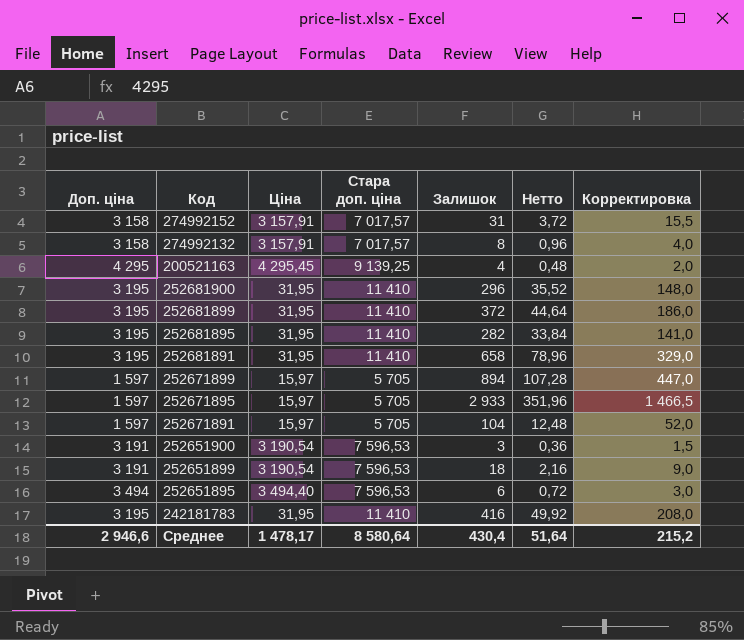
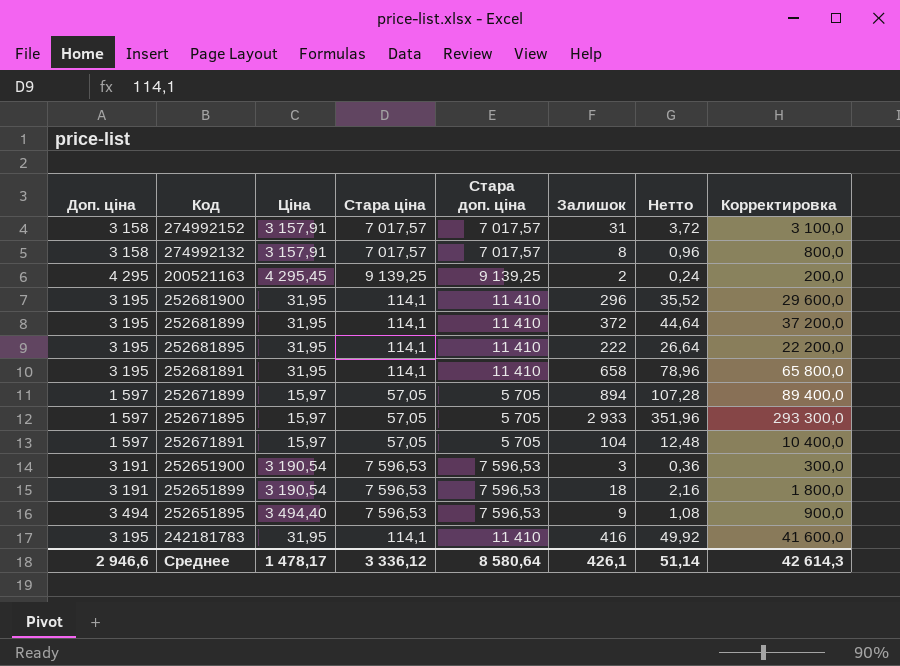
column Стара ціна | position: none -> 4
column Корректировка | formula: [Залишок] * 0,5 -> [Залишок] * 100
200521163 | Залишок: 4 -> 2
200521163 | Нетто: 0,48 -> 0,24
252681895 | Залишок: 282 -> 222
252681895 | Нетто: 33,84 -> 26,64
252651895 | Залишок: 6 -> 9
252651895 | Нетто: 0,72 -> 1,08
Среднее | Залишок: 430,4 -> 426,1
Среднее | Нетто: 51,64 -> 51,14
Среднее | Корректировка: 215,2 -> 42 614,3

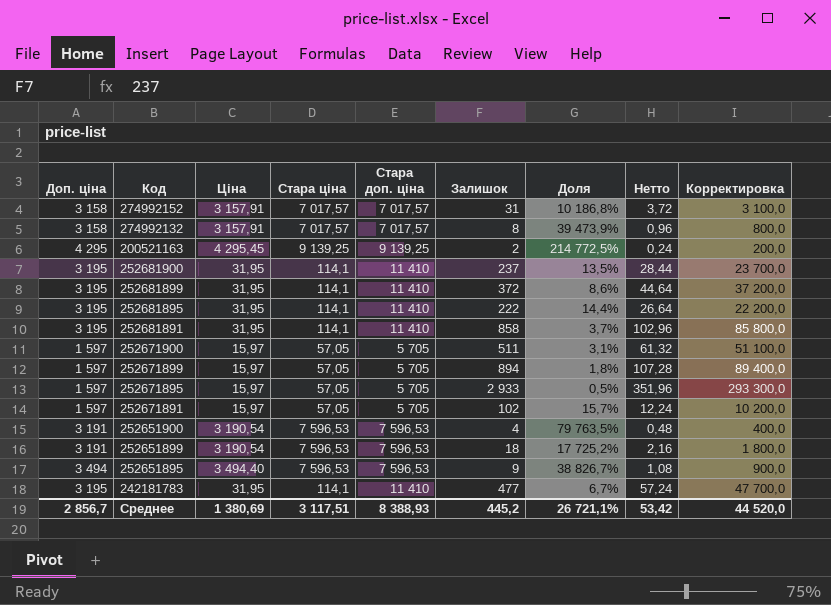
column Доля | formula: none -> [Ціна] / [Залишок]
252681900 | Залишок: 296 -> 237
252681900 | Нетто: 35,52 -> 28,44
252681900 | Корректировка: 29 600,0 -> 23 700,0
252681891 | Залишок: 658 -> 858
252681891 | Нетто: 78,96 -> 102,96
252681891 | Корректировка: 65 800,0 -> 85 800,0
row 252671900: none -> 1 597 | 15,97 | 57,05 | 5 705 | 511 | 3,1% | 61,32 | 51 100,0
252671891 | Залишок: 104 -> 102
252671891 | Нетто: 12,48 -> 12,24
252671891 | Корректировка: 10 400,0 -> 10 200,0
252651900 | Залишок: 3 -> 4
252651900 | Нетто: 0,36 -> 0,48
252651900 | Корректировка: 300,0 -> 400,0
242181783 | Залишок: 416 -> 477
242181783 | Нетто: 49,92 -> 57,24
242181783 | Корректировка: 41 600,0 -> 47 700,0
Среднее | Доп. ціна: 2 946,6 -> 2 856,7
Среднее | Ціна: 1 478,17 -> 1 380,69
Среднее | Стара ціна: 3 336,12 -> 3 117,51
Среднее | Стара доп. ціна: 8 580,64 -> 8 388,93
Среднее | Залишок: 426,1 -> 445,2
Среднее | Нетто: 51,14 -> 53,42
Среднее | Корректировка: 42 614,3 -> 44 520,0

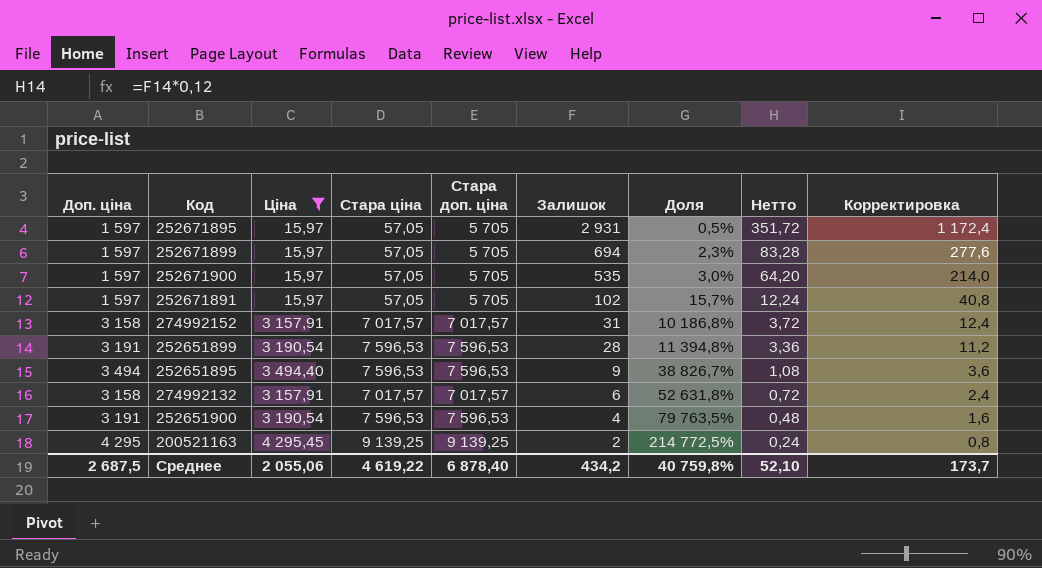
filter: none -> Ціна != 31,95
row order: none -> Залишок descending
column Корректировка | formula: [Залишок] * 100 -> [Залишок] * 0,4
252671895 | Залишок: 2 933 -> 2 931
252671895 | Нетто: 351,96 -> 351,72
252671899 | Залишок: 894 -> 694
252671899 | Доля: 1,8% -> 2,3%
252671899 | Нетто: 107,28 -> 83,28
252671900 | Залишок: 511 -> 535
252671900 | Доля: 3,1% -> 3,0%
252671900 | Нетто: 61,32 -> 64,20
252651899 | Залишок: 18 -> 28
252651899 | Доля: 17 725,2% -> 11 394,8%
252651899 | Нетто: 2,16 -> 3,36
274992132 | Залишок: 8 -> 6
274992132 | Доля: 39 473,9% -> 52 631,8%
274992132 | Нетто: 0,96 -> 0,72
Среднее | Доп. ціна: 2 856,7 -> 2 687,5
Среднее | Ціна: 1 380,69 -> 2 055,06
Среднее | Стара ціна: 3 117,51 -> 4 619,22
Среднее | Стара доп. ціна: 8 388,93 -> 6 878,40
Среднее | Залишок: 445,2 -> 434,2
Среднее | Доля: 26 721,1% -> 40 759,8%
Среднее | Нетто: 53,42 -> 52,10
Среднее | Корректировка: 44 520,0 -> 173,7

